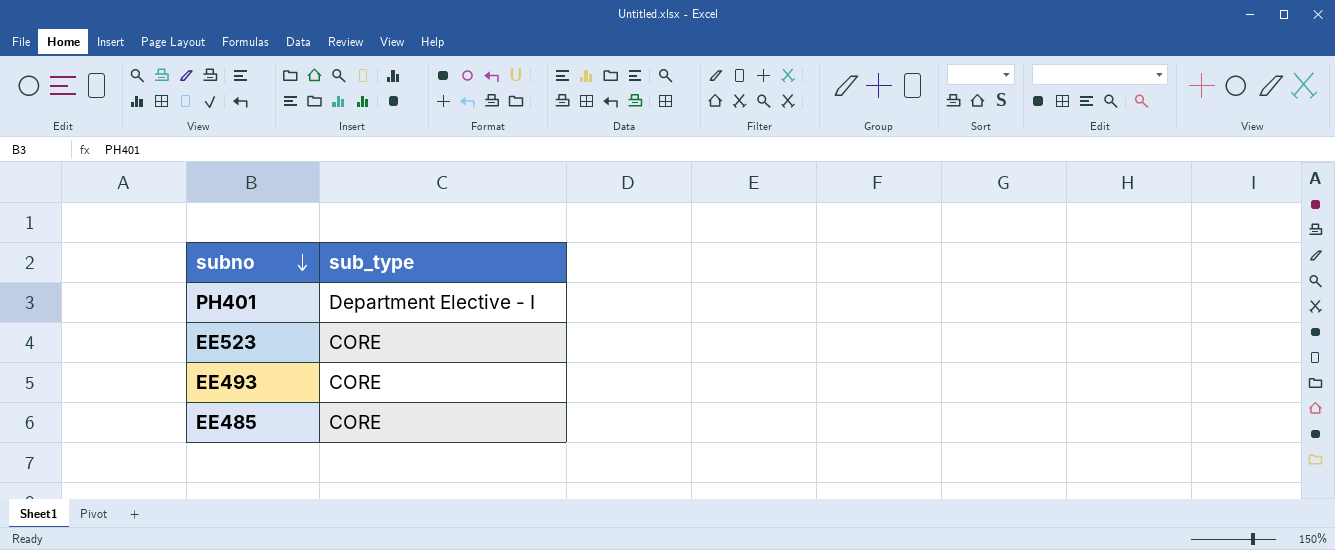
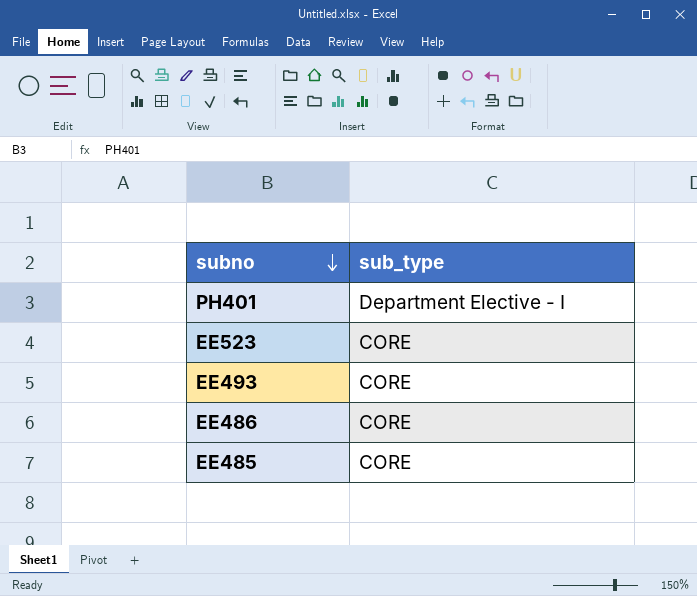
row EE486: none -> CORE

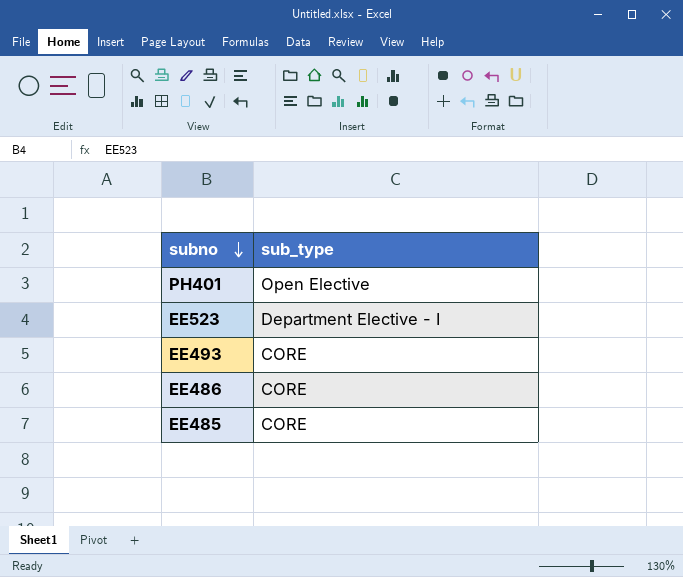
PH401 | sub_type: Department Elective - I -> Open Elective
EE523 | sub_type: CORE -> Department Elective - I

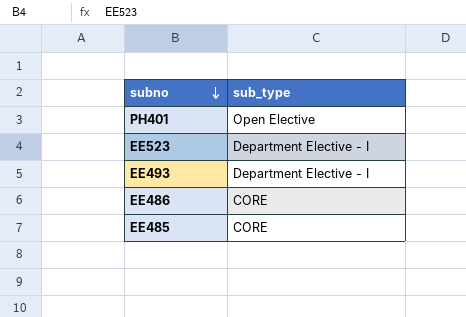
EE493 | sub_type: CORE -> Department Elective - I

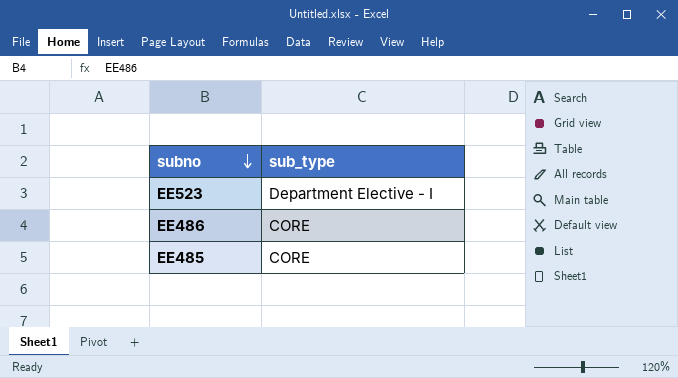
row PH401: Open Elective -> none
row EE493: Department Elective - I -> none

